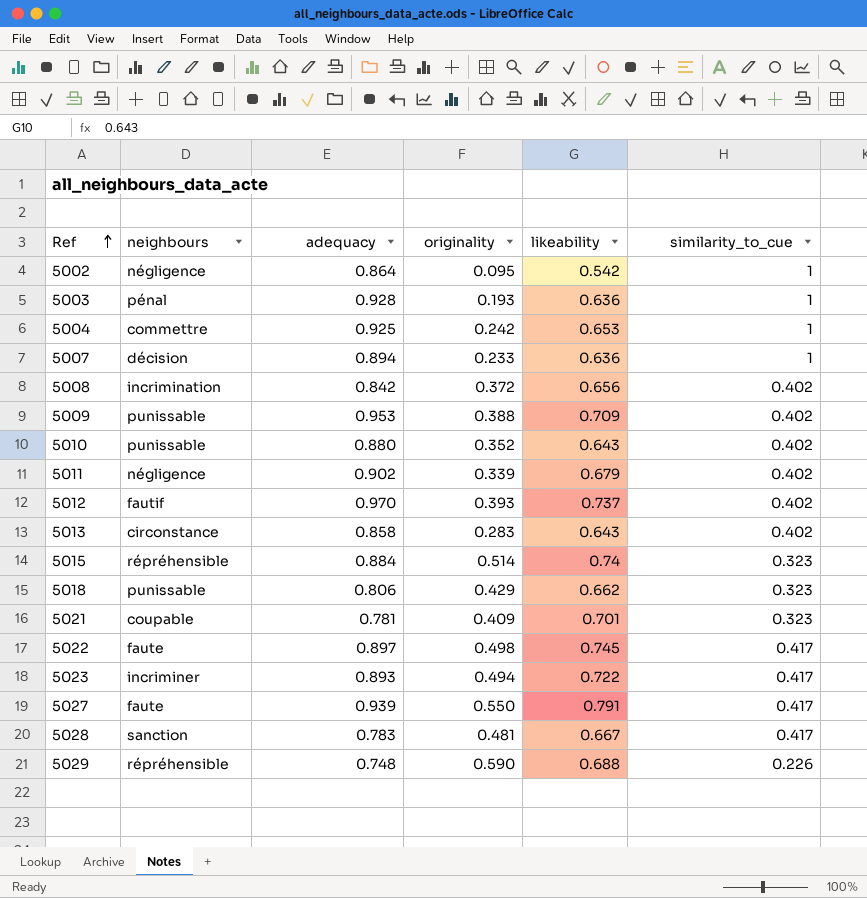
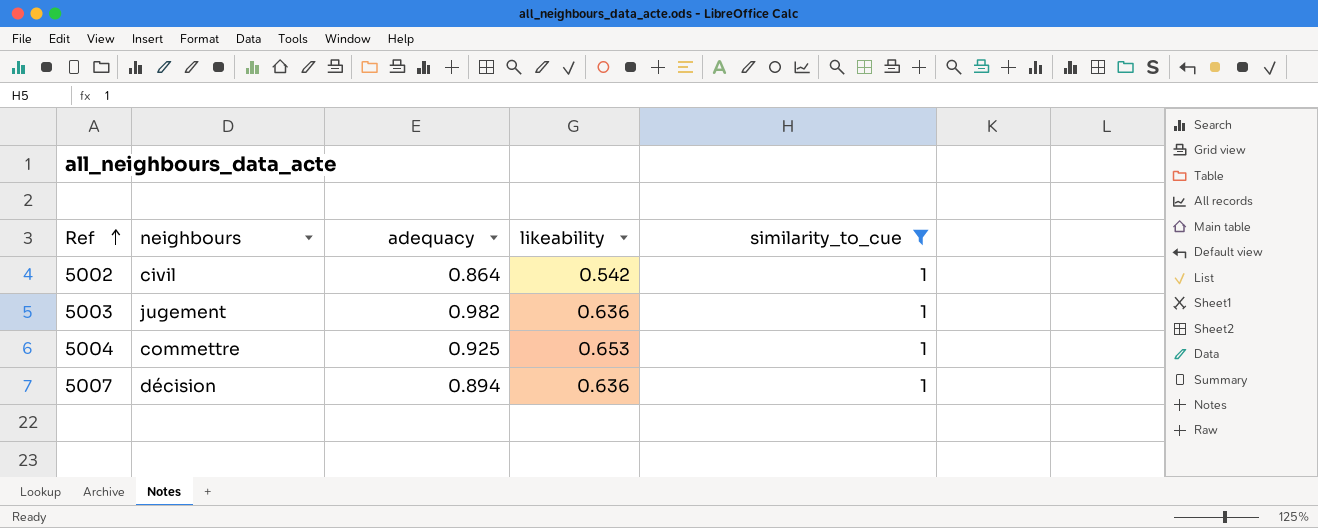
filter: none -> similarity_to_cue = 1
column originality | position: 4 -> none
5002 | neighbours: négligence -> civil
5003 | neighbours: pénal -> jugement
5003 | adequacy: 0.928 -> 0.982

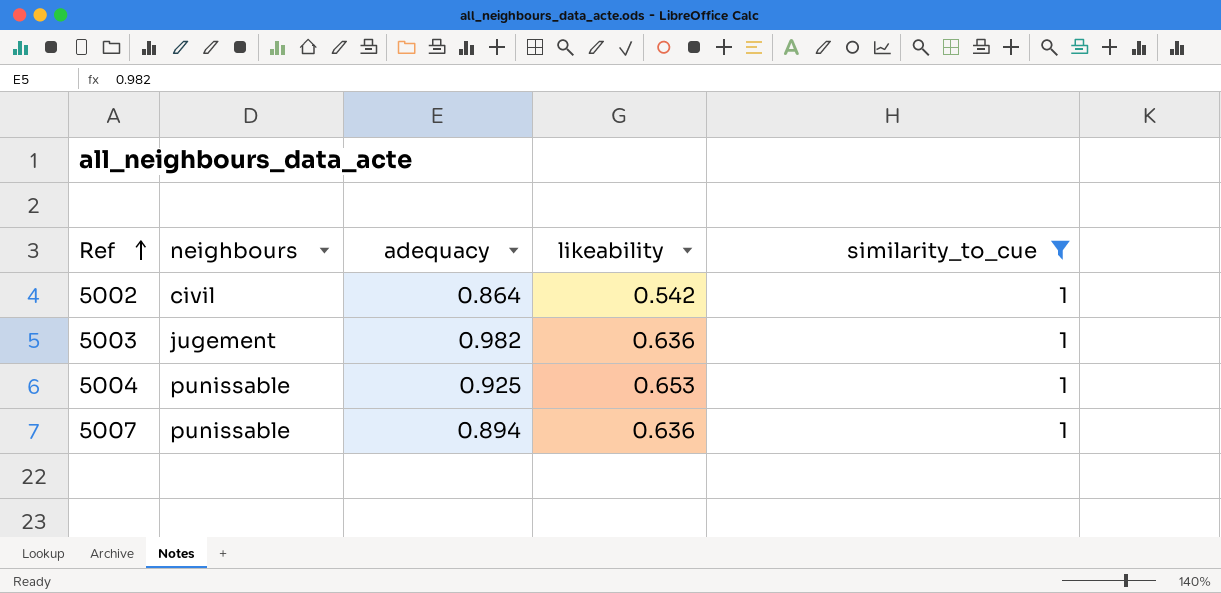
5004 | neighbours: commettre -> punissable
5007 | neighbours: décision -> punissable

